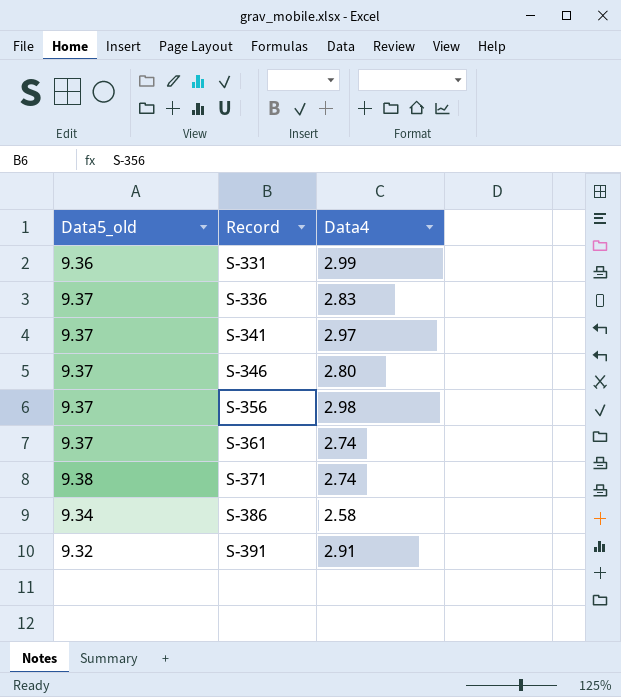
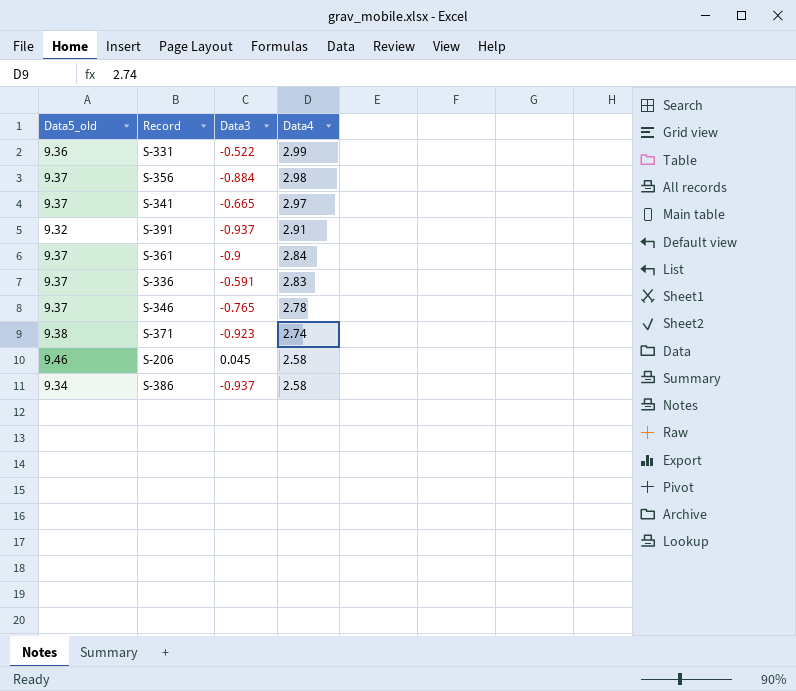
row order: Record ascending -> Data4 descending
column Data3 | position: none -> 3
S-361 | Data4: 2.74 -> 2.84
S-346 | Data4: 2.80 -> 2.78
row S-206: none -> 9.46 | 0.045 | 2.58

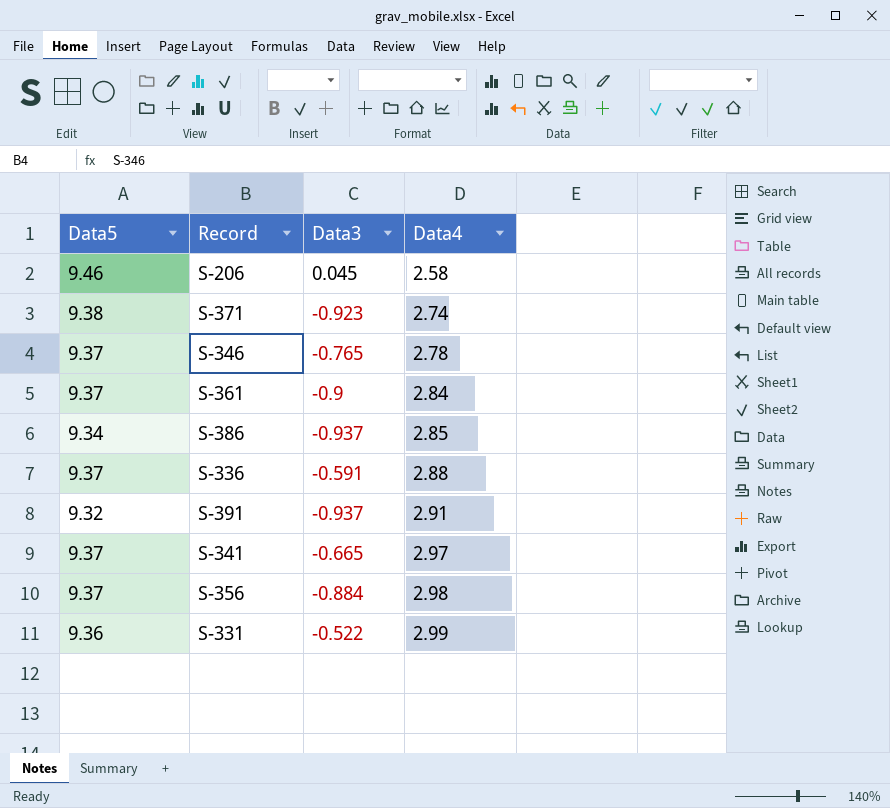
row order: Data4 descending -> Data4 ascending
column name: Data5_old -> Data5
S-386 | Data4: 2.58 -> 2.85
S-336 | Data4: 2.83 -> 2.88

